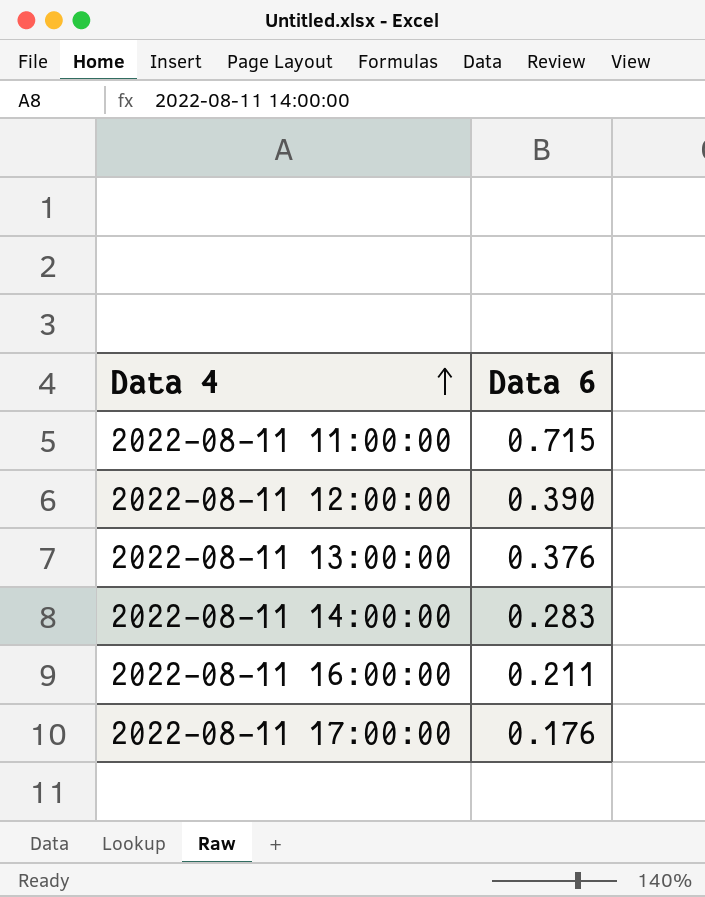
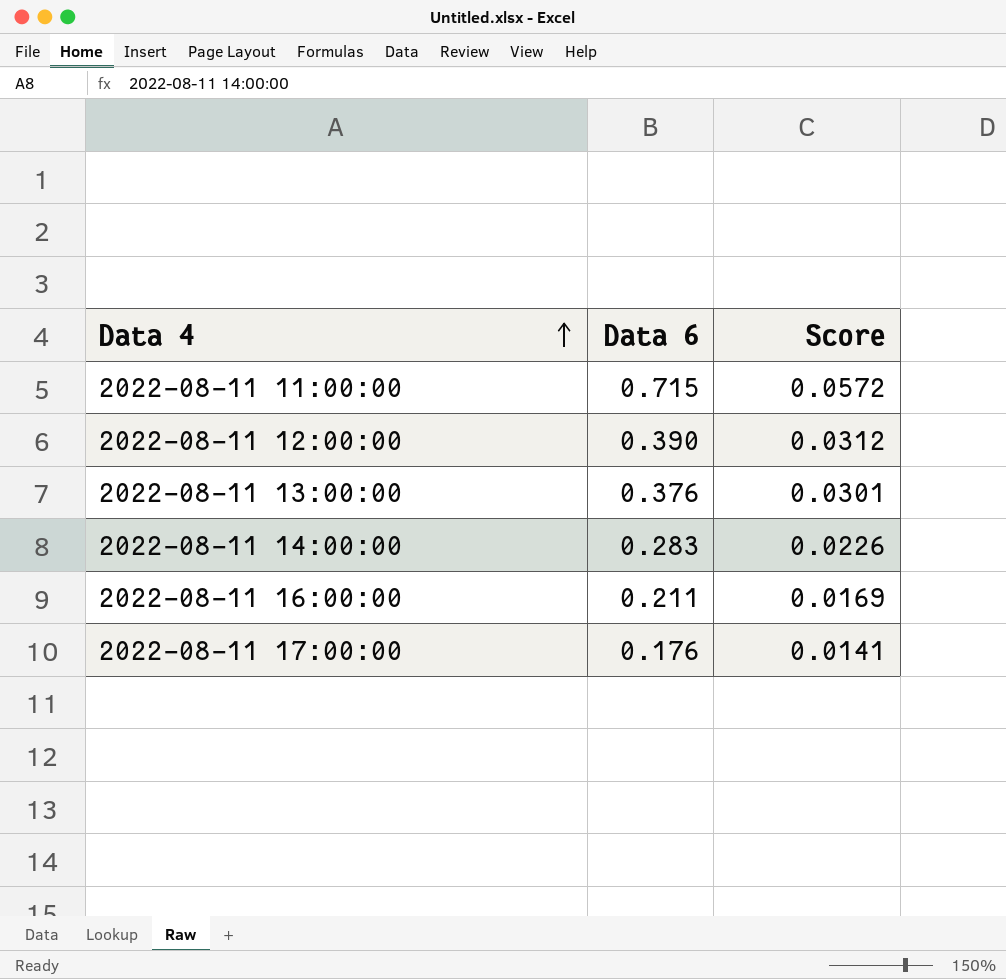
column Score | formula: none -> [Data 6] * 0.08

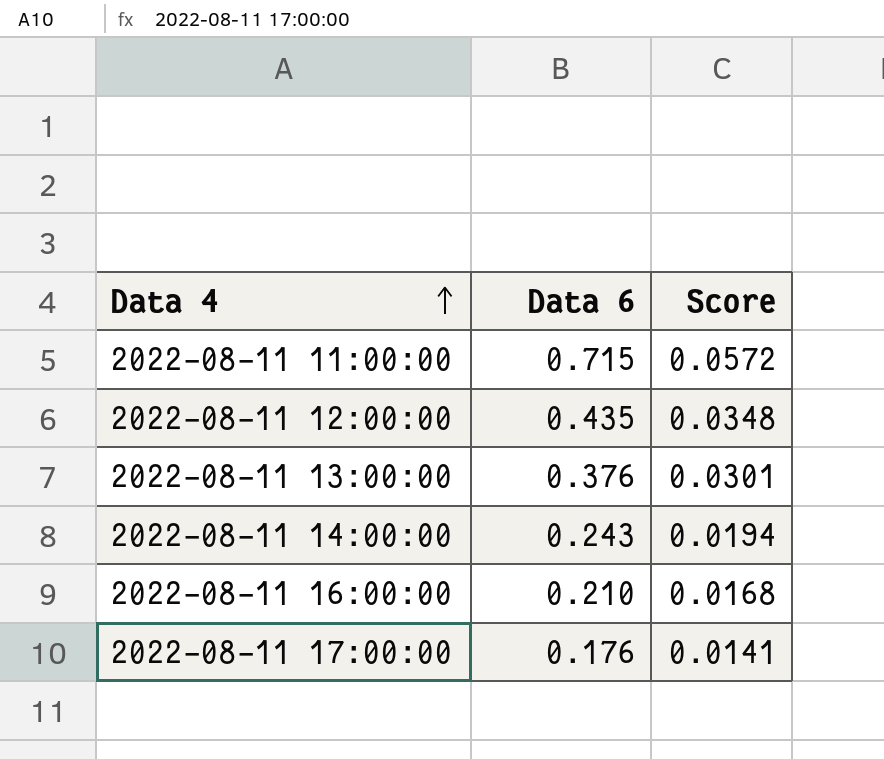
2022-08-11 12:00:00 | Data 6: 0.390 -> 0.435
2022-08-11 12:00:00 | Score: 0.0312 -> 0.0348
2022-08-11 14:00:00 | Data 6: 0.283 -> 0.243
2022-08-11 14:00:00 | Score: 0.0226 -> 0.0194
2022-08-11 16:00:00 | Data 6: 0.211 -> 0.210
2022-08-11 16:00:00 | Score: 0.0169 -> 0.0168

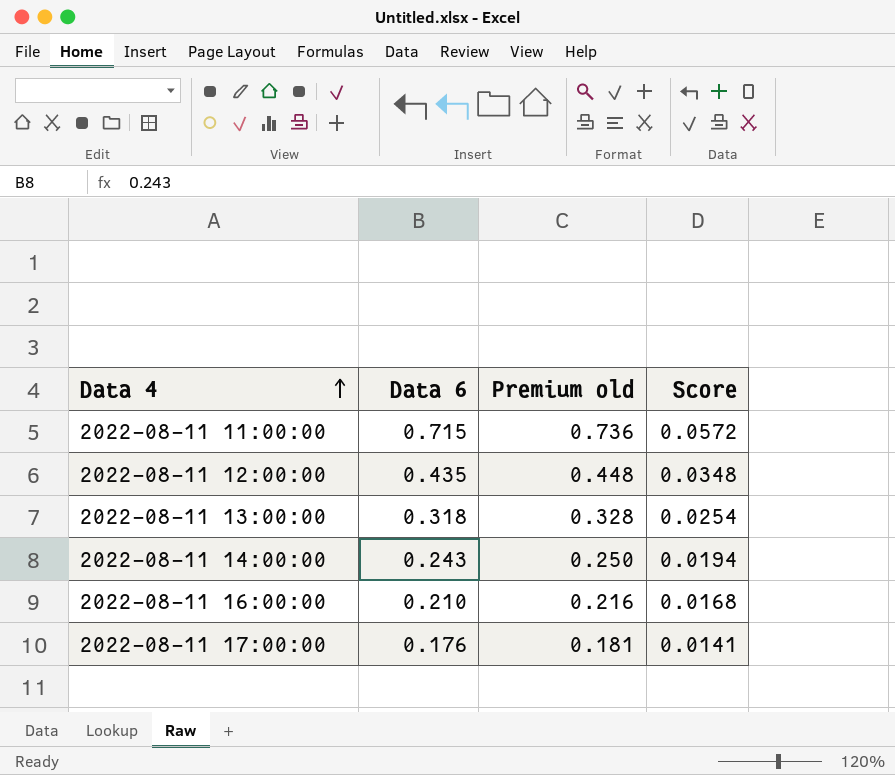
column Premium old | formula: none -> [Data 6] * 1.03
2022-08-11 13:00:00 | Data 6: 0.376 -> 0.318
2022-08-11 13:00:00 | Score: 0.0301 -> 0.0254

